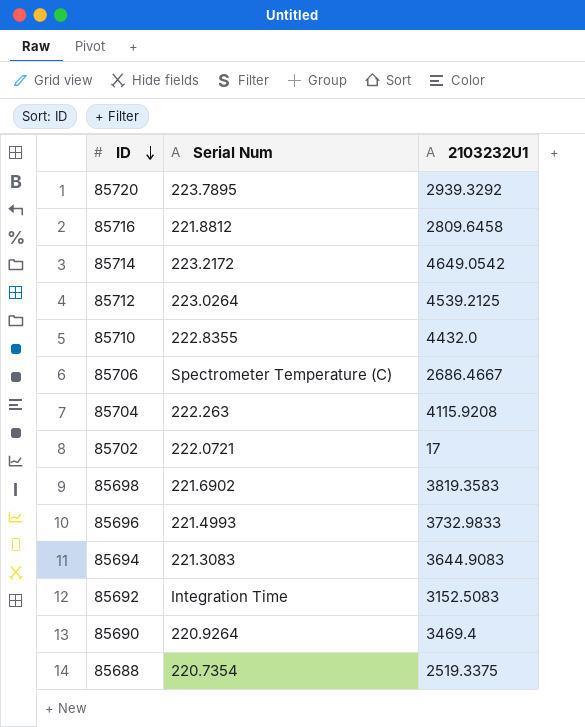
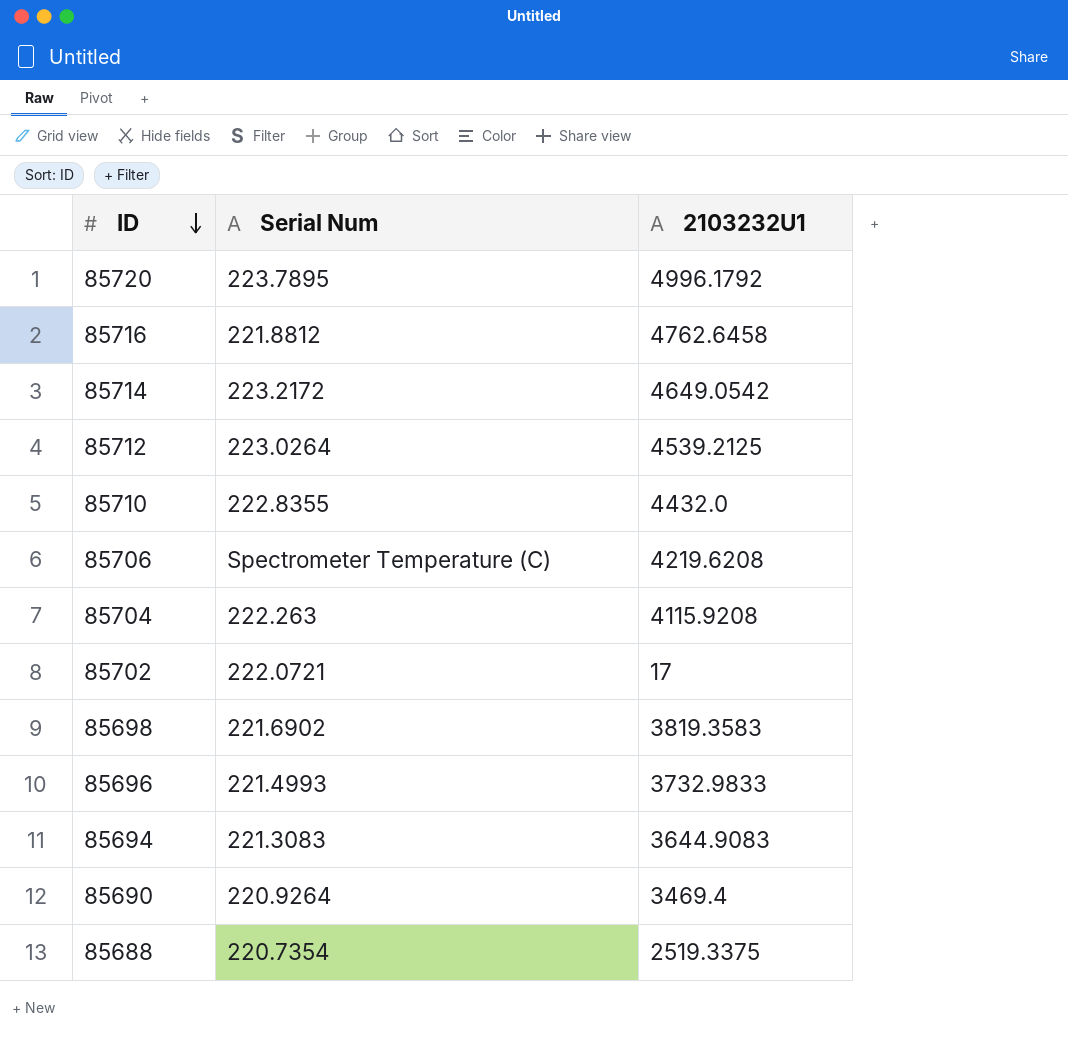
row 85692: Integration Time | 3152.5083 -> none
85720 | 2103232U1: 2939.3292 -> 4996.1792
85716 | 2103232U1: 2809.6458 -> 4762.6458
85706 | 2103232U1: 2686.4667 -> 4219.6208

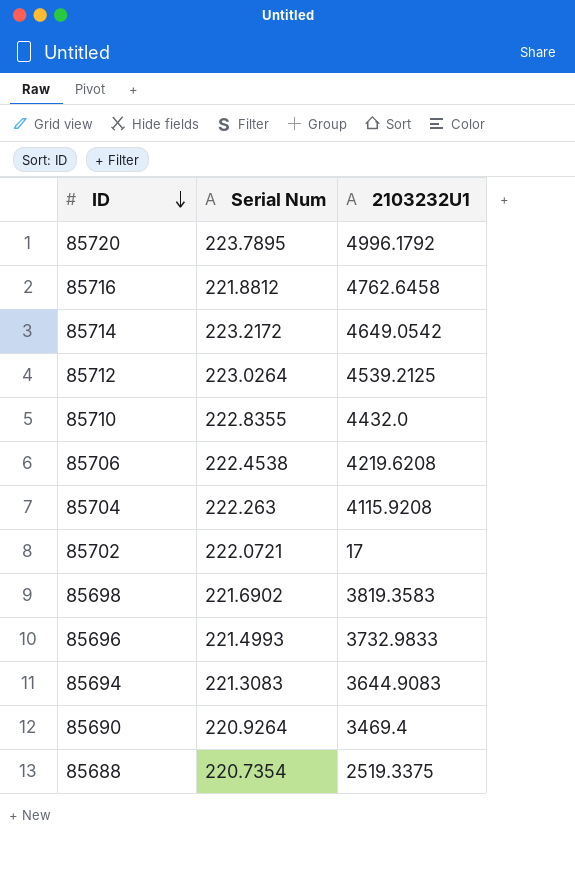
85706 | Serial Num: Spectrometer Temperature (C) -> 222.4538

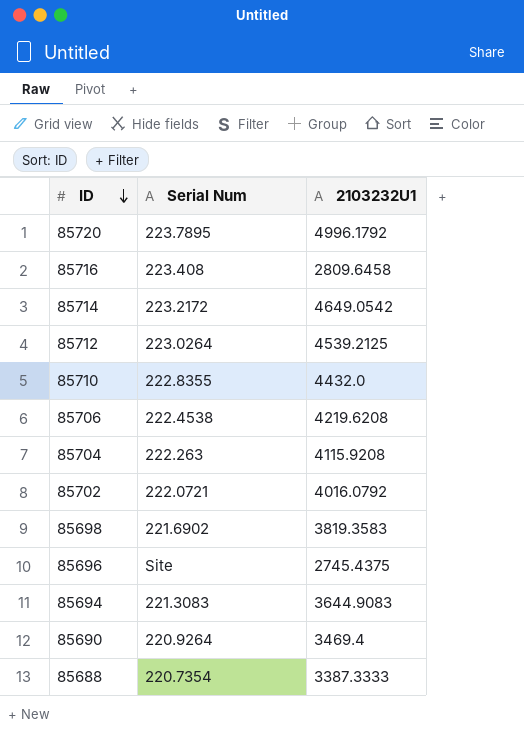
85716 | Serial Num: 221.8812 -> 223.408
85716 | 2103232U1: 4762.6458 -> 2809.6458
85702 | 2103232U1: 17 -> 4016.0792
85696 | Serial Num: 221.4993 -> Site
85696 | 2103232U1: 3732.9833 -> 2745.4375
85688 | 2103232U1: 2519.3375 -> 3387.3333

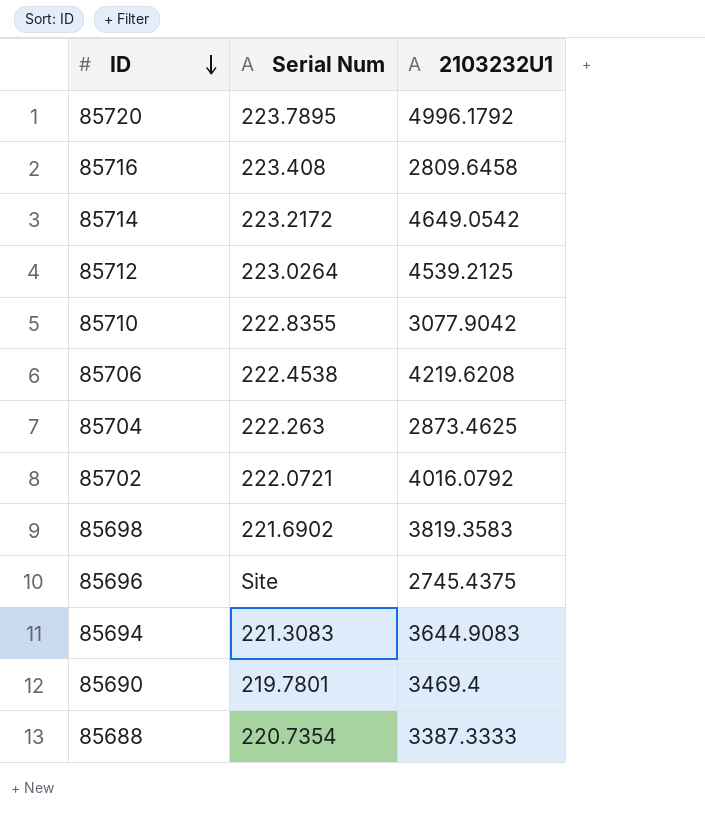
85710 | 2103232U1: 4432.0 -> 3077.9042
85704 | 2103232U1: 4115.9208 -> 2873.4625
85690 | Serial Num: 220.9264 -> 219.7801

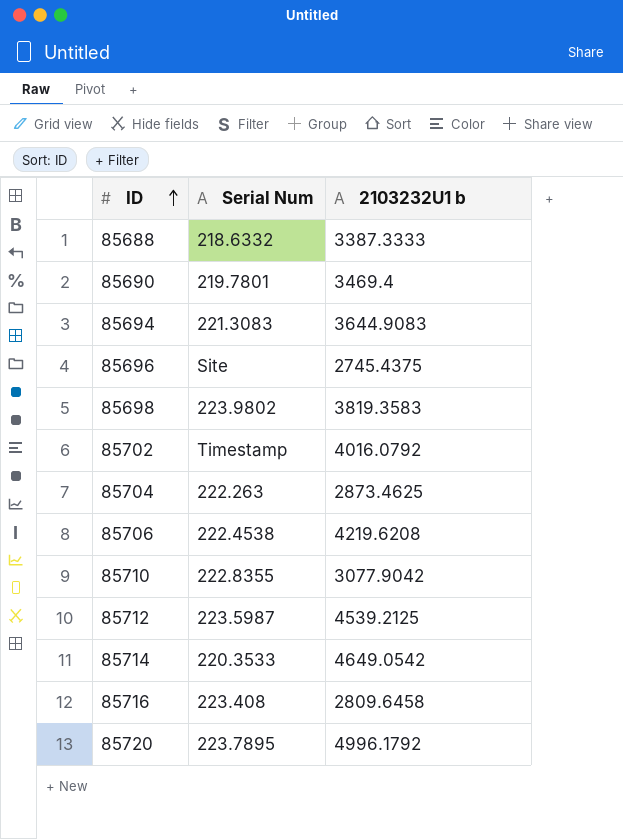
row order: ID descending -> ID ascending
column name: 2103232U1 -> 2103232U1 b
85688 | Serial Num: 220.7354 -> 218.6332
85698 | Serial Num: 221.6902 -> 223.9802
85702 | Serial Num: 222.0721 -> Timestamp
85712 | Serial Num: 223.0264 -> 223.5987
85714 | Serial Num: 223.2172 -> 220.3533

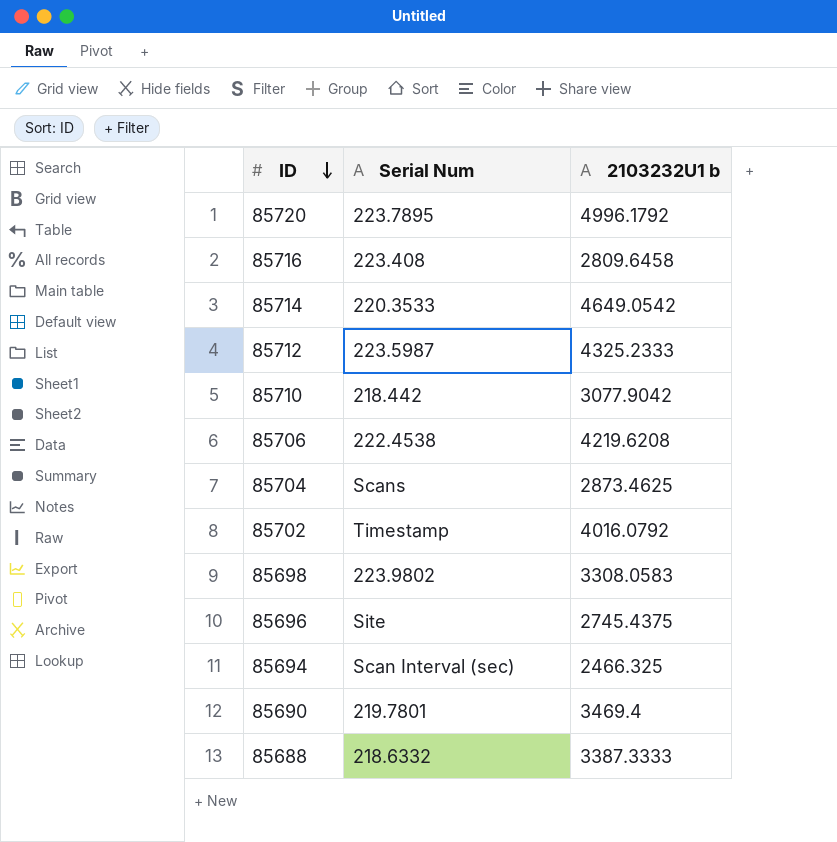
row order: ID ascending -> ID descending
85712 | 2103232U1 b: 4539.2125 -> 4325.2333
85710 | Serial Num: 222.8355 -> 218.442
85704 | Serial Num: 222.263 -> Scans
85698 | 2103232U1 b: 3819.3583 -> 3308.0583
85694 | Serial Num: 221.3083 -> Scan Interval (sec)
85694 | 2103232U1 b: 3644.9083 -> 2466.325

